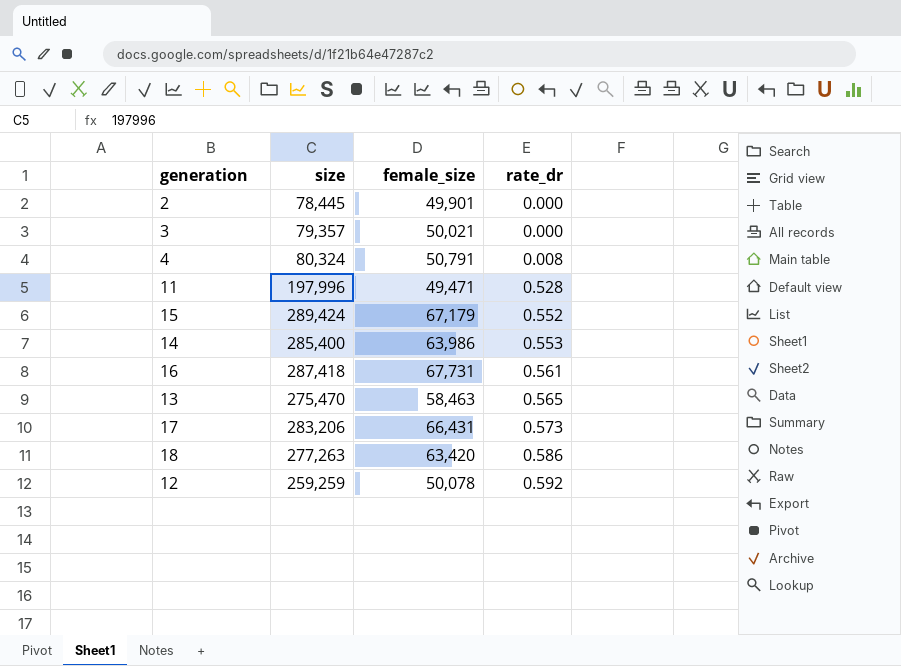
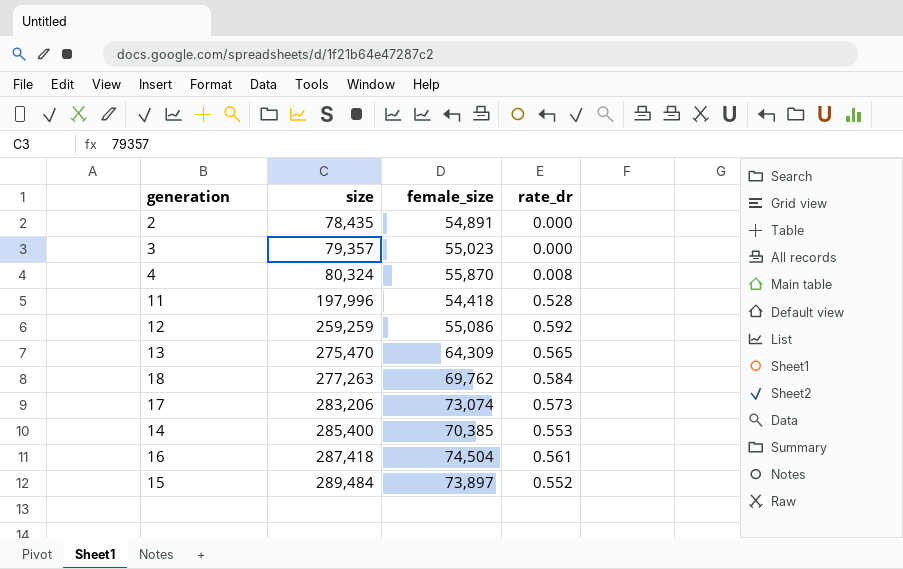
row order: rate_dr ascending -> size ascending
2 | size: 78,445 -> 78,435
2 | female_size: 49,901 -> 54,891
3 | female_size: 50,021 -> 55,023
4 | female_size: 50,791 -> 55,870
11 | female_size: 49,471 -> 54,418
12 | female_size: 50,078 -> 55,086
13 | female_size: 58,463 -> 64,309
18 | female_size: 63,420 -> 69,762
18 | rate_dr: 0.586 -> 0.584
17 | female_size: 66,431 -> 73,074
14 | female_size: 63,986 -> 70,385
16 | female_size: 67,731 -> 74,504
15 | size: 289,424 -> 289,484
15 | female_size: 67,179 -> 73,897

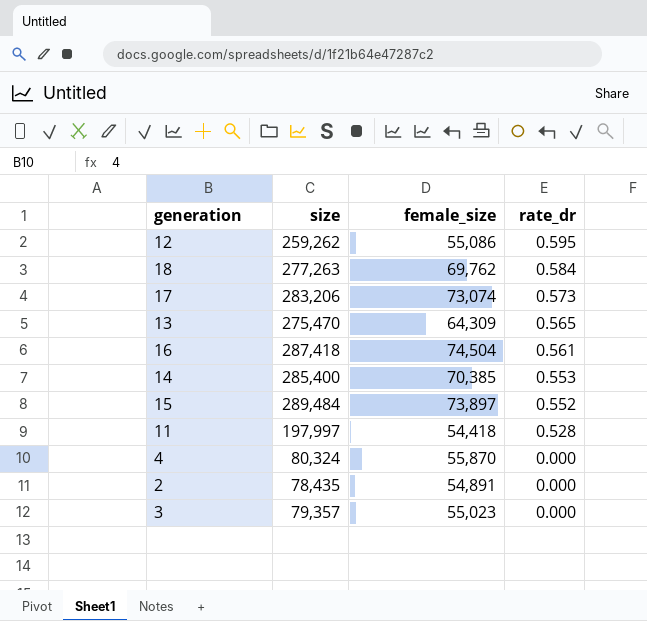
row order: size ascending -> rate_dr descending
12 | size: 259,259 -> 259,262
12 | rate_dr: 0.592 -> 0.595
11 | size: 197,996 -> 197,997
4 | rate_dr: 0.008 -> 0.000

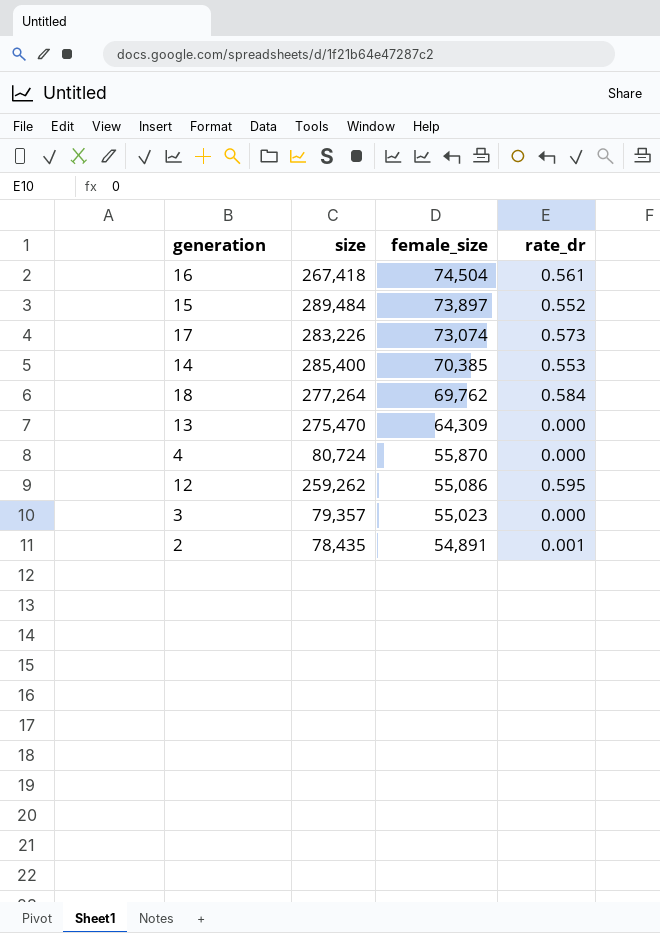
row order: rate_dr descending -> female_size descending
row 11: 197,997 | 54,418 | 0.528 -> none
16 | size: 287,418 -> 267,418
17 | size: 283,206 -> 283,226
18 | size: 277,263 -> 277,264
13 | rate_dr: 0.565 -> 0.000
4 | size: 80,324 -> 80,724
2 | rate_dr: 0.000 -> 0.001

